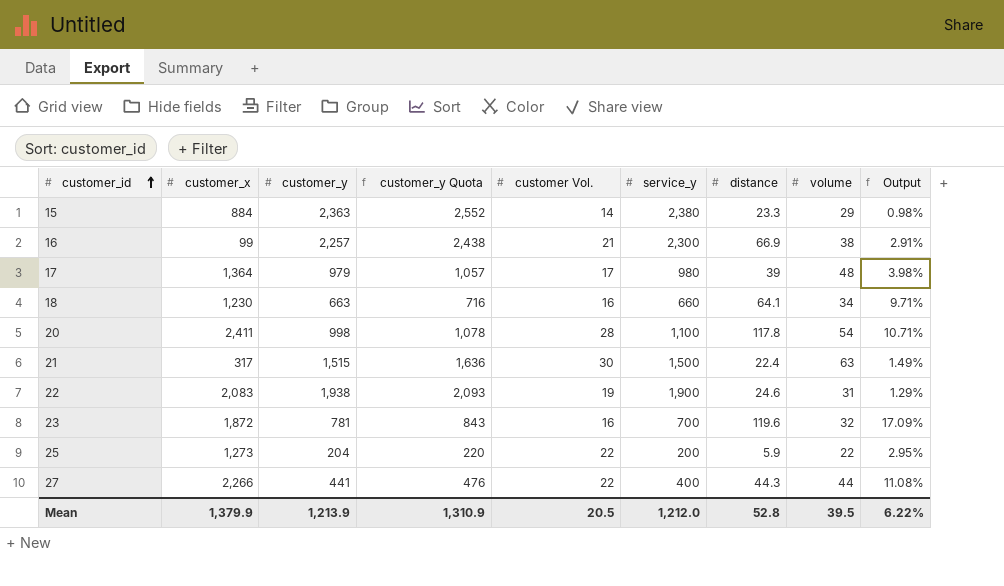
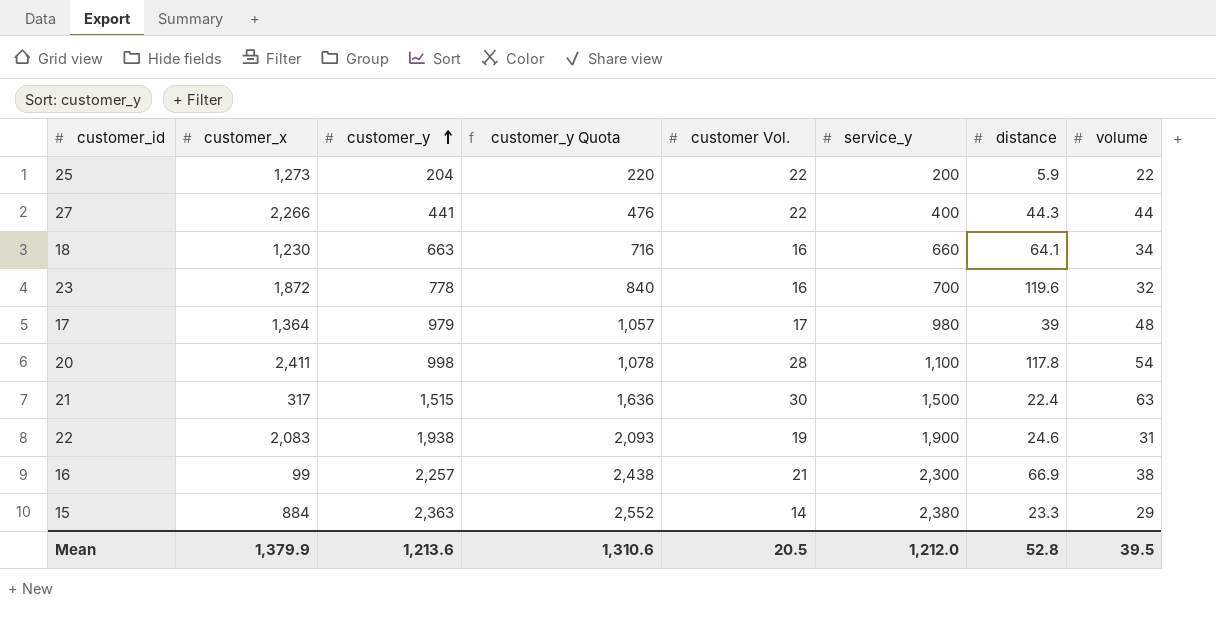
row order: customer_id ascending -> customer_y ascending
column Output | formula: [distance] / [service_y] -> none
23 | customer_y: 781 -> 778
23 | customer_y Quota: 843 -> 840
Mean | customer_y: 1,213.9 -> 1,213.6
Mean | customer_y Quota: 1,310.9 -> 1,310.6

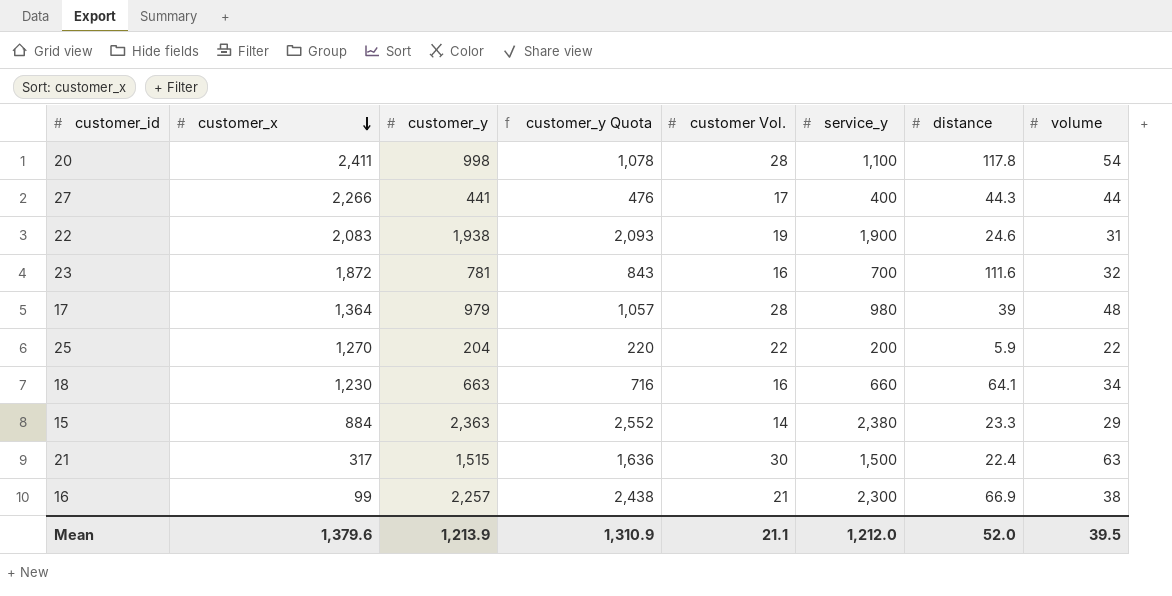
row order: customer_y ascending -> customer_x descending
27 | customer Vol.: 22 -> 17
23 | customer_y: 778 -> 781
23 | customer_y Quota: 840 -> 843
23 | distance: 119.6 -> 111.6
17 | customer Vol.: 17 -> 28
25 | customer_x: 1,273 -> 1,270
Mean | customer_x: 1,379.9 -> 1,379.6
Mean | customer_y: 1,213.6 -> 1,213.9
Mean | customer_y Quota: 1,310.6 -> 1,310.9
Mean | customer Vol.: 20.5 -> 21.1
Mean | distance: 52.8 -> 52.0

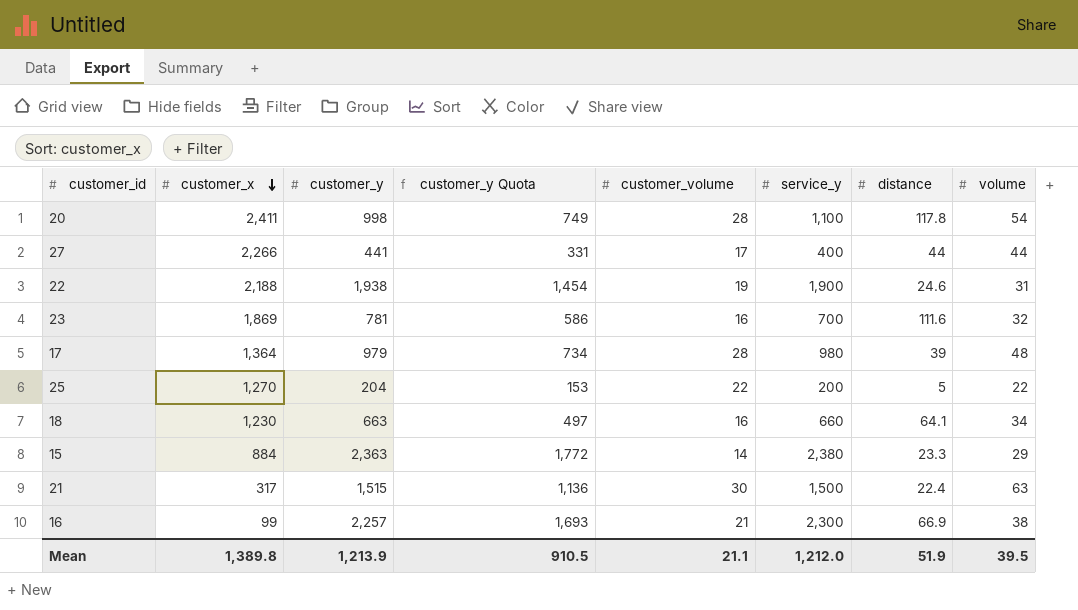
column customer_y Quota | formula: [customer_y] * 1.08 -> [customer_y] * 0.75
column name: customer Vol. -> customer_volume
27 | distance: 44.3 -> 44
22 | customer_x: 2,083 -> 2,188
23 | customer_x: 1,872 -> 1,869
25 | distance: 5.9 -> 5
Mean | customer_x: 1,379.6 -> 1,389.8
Mean | customer_y Quota: 1,310.9 -> 910.5
Mean | distance: 52.0 -> 51.9

